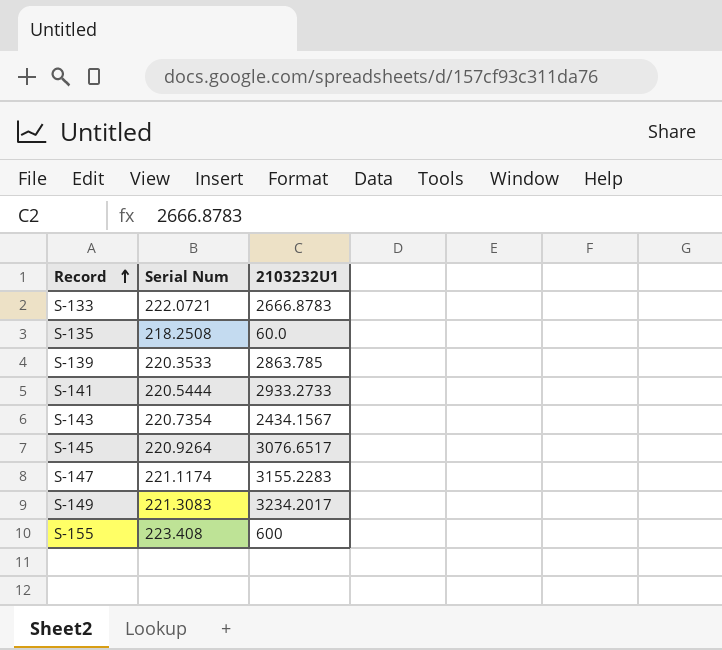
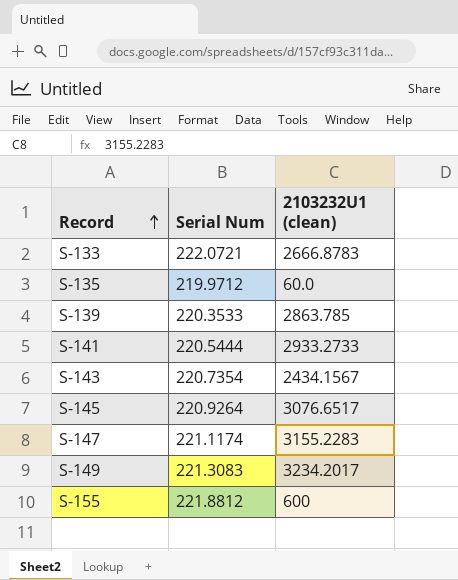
column name: 2103232U1 -> 2103232U1 (clean)
S-135 | Serial Num: 218.2508 -> 219.9712
S-155 | Serial Num: 223.408 -> 221.8812

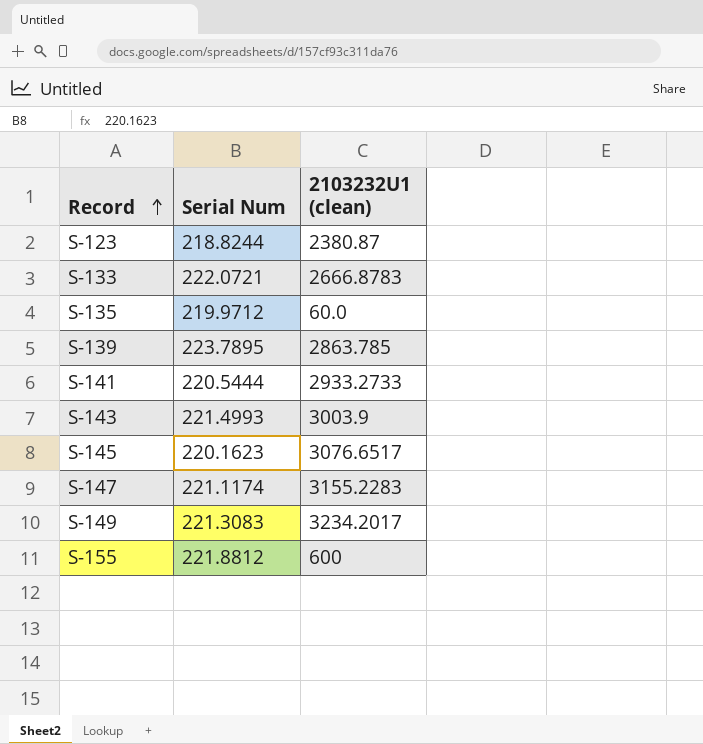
row S-123: none -> 218.8244 | 2380.87
S-139 | Serial Num: 220.3533 -> 223.7895
S-143 | Serial Num: 220.7354 -> 221.4993
S-143 | 2103232U1 (clean): 2434.1567 -> 3003.9
S-145 | Serial Num: 220.9264 -> 220.1623

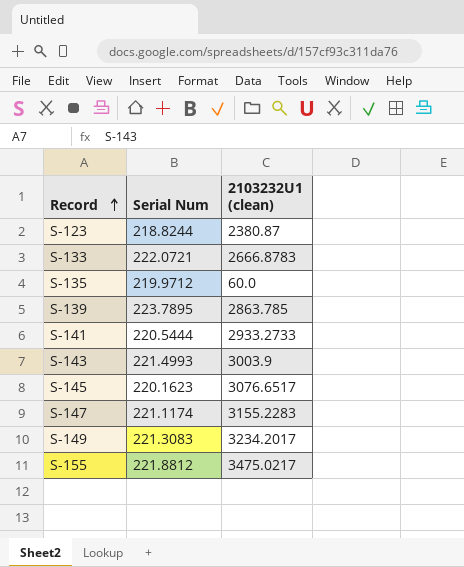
S-155 | 2103232U1 (clean): 600 -> 3475.0217

